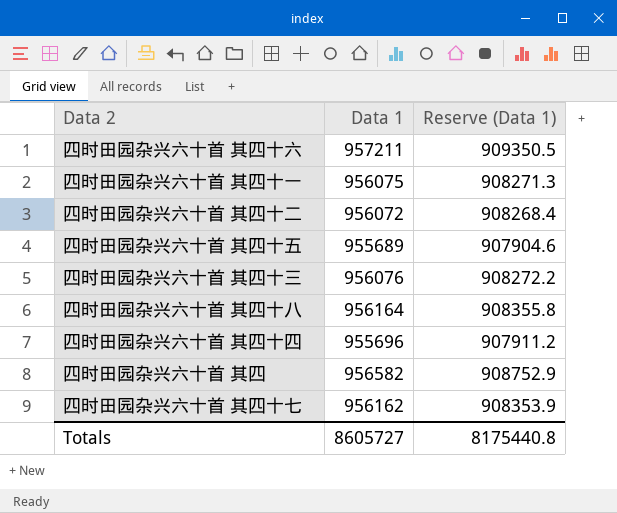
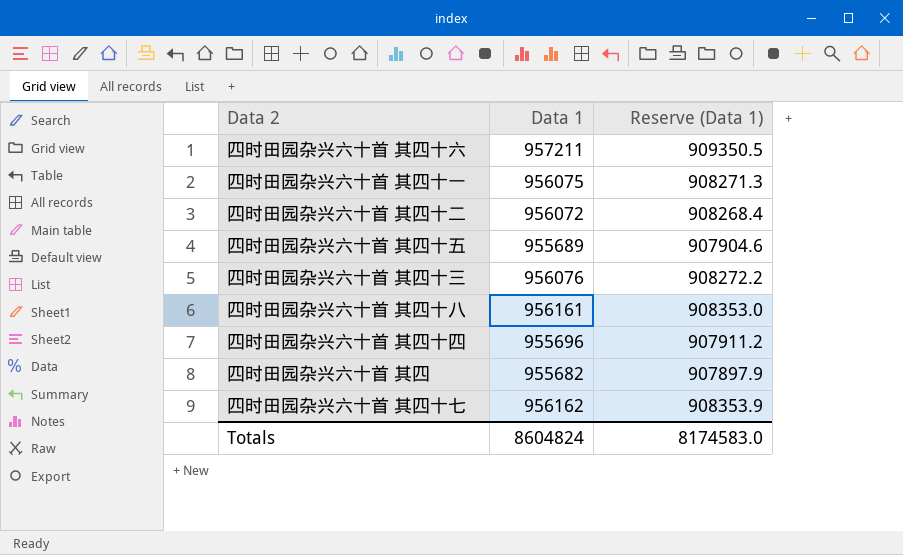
四时田园杂兴六十首 其四十八 | Data 1: 956164 -> 956161
四时田园杂兴六十首 其四十八 | Reserve (Data 1): 908355.8 -> 908353.0
四时田园杂兴六十首 其四 | Data 1: 956582 -> 955682
四时田园杂兴六十首 其四 | Reserve (Data 1): 908752.9 -> 907897.9
Totals | Data 1: 8605727 -> 8604824
Totals | Reserve (Data 1): 8175440.8 -> 8174583.0

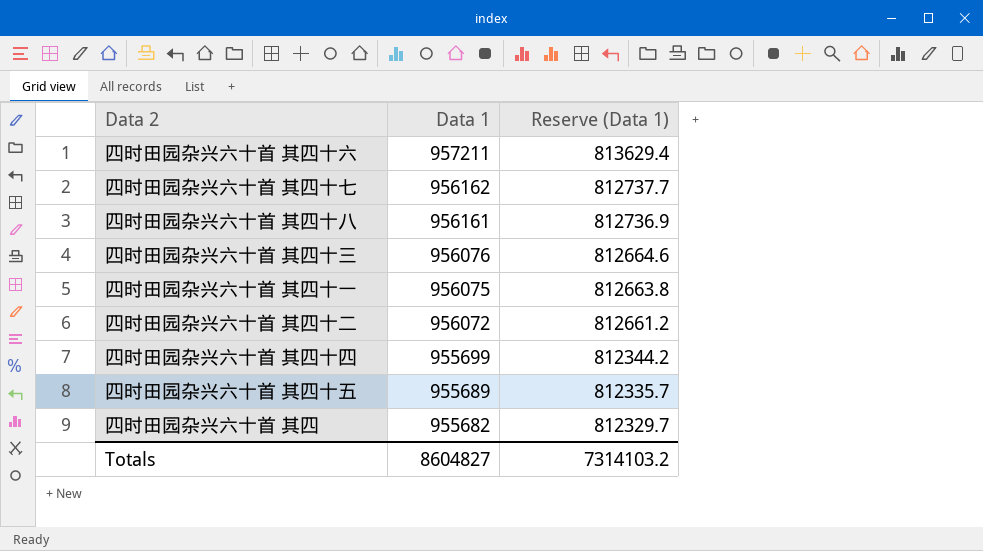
row order: none -> Data 1 descending
column Reserve (Data 1) | formula: [Data 1] * 0.95 -> [Data 1] * 0.85
四时田园杂兴六十首 其四十四 | Data 1: 955696 -> 955699
Totals | Data 1: 8604824 -> 8604827
Totals | Reserve (Data 1): 8174583.0 -> 7314103.2

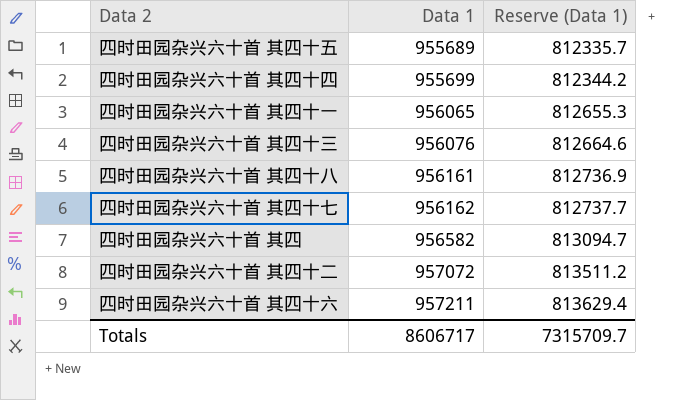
row order: Data 1 descending -> Data 1 ascending
四时田园杂兴六十首 其四十一 | Data 1: 956075 -> 956065
四时田园杂兴六十首 其四十一 | Reserve (Data 1): 812663.8 -> 812655.3
四时田园杂兴六十首 其四 | Data 1: 955682 -> 956582
四时田园杂兴六十首 其四 | Reserve (Data 1): 812329.7 -> 813094.7
四时田园杂兴六十首 其四十二 | Data 1: 956072 -> 957072
四时田园杂兴六十首 其四十二 | Reserve (Data 1): 812661.2 -> 813511.2
Totals | Data 1: 8604827 -> 8606717
Totals | Reserve (Data 1): 7314103.2 -> 7315709.7

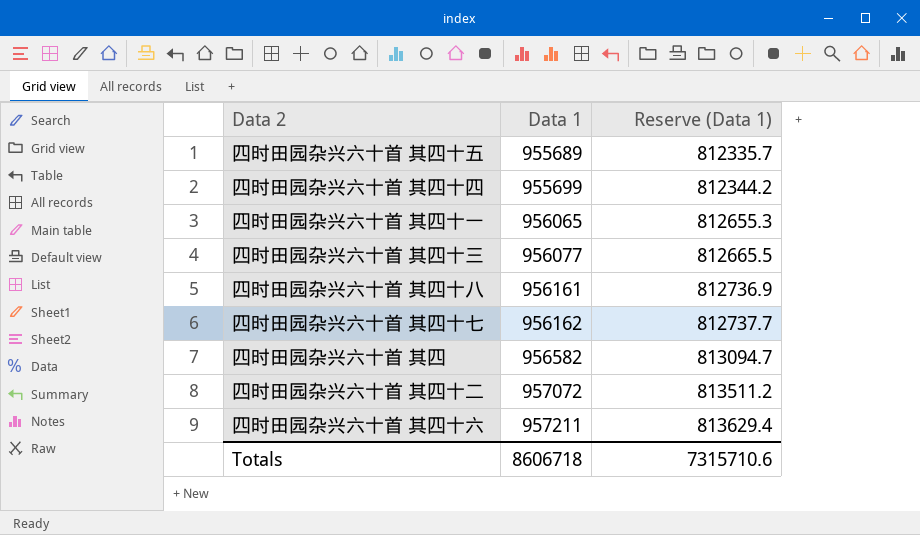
四时田园杂兴六十首 其四十三 | Data 1: 956076 -> 956077
四时田园杂兴六十首 其四十三 | Reserve (Data 1): 812664.6 -> 812665.5
Totals | Data 1: 8606717 -> 8606718
Totals | Reserve (Data 1): 7315709.7 -> 7315710.6

